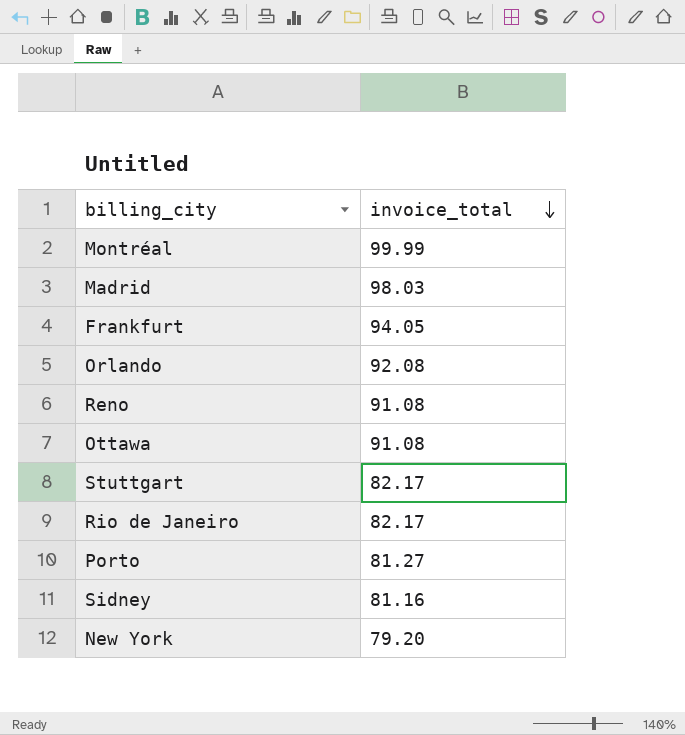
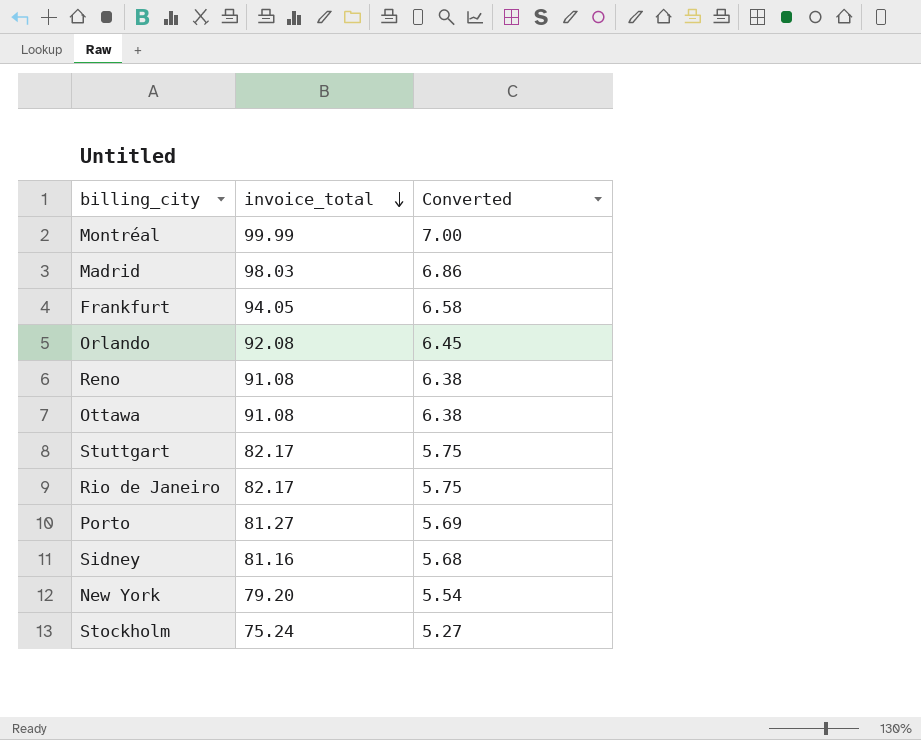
column Converted | formula: none -> [invoice_total] * 0.07
row Stockholm: none -> 75.24 | 5.27

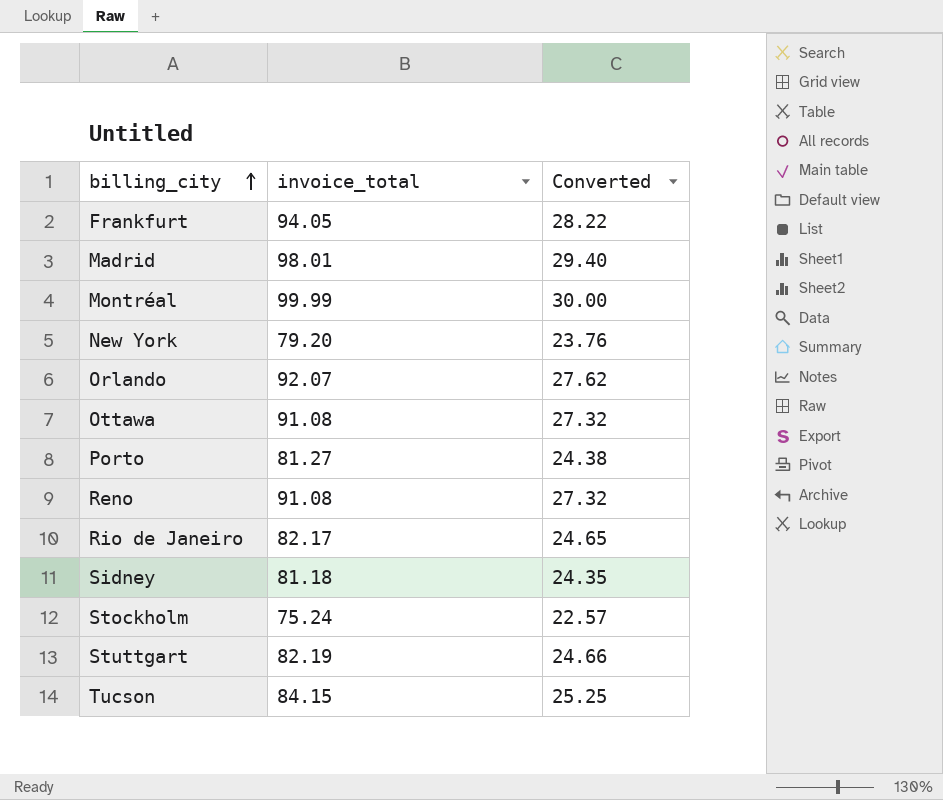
row order: invoice_total descending -> billing_city ascending
column Converted | formula: [invoice_total] * 0.07 -> [invoice_total] * 0.3
Madrid | invoice_total: 98.03 -> 98.01
Orlando | invoice_total: 92.08 -> 92.07
Sidney | invoice_total: 81.16 -> 81.18
Stuttgart | invoice_total: 82.17 -> 82.19
row Tucson: none -> 84.15 | 25.25

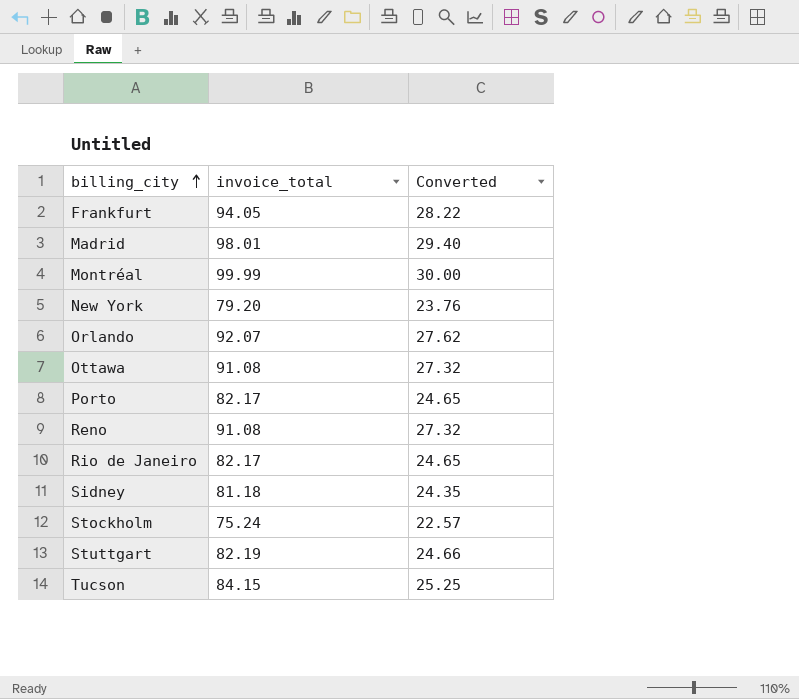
Porto | invoice_total: 81.27 -> 82.17
Porto | Converted: 24.38 -> 24.65

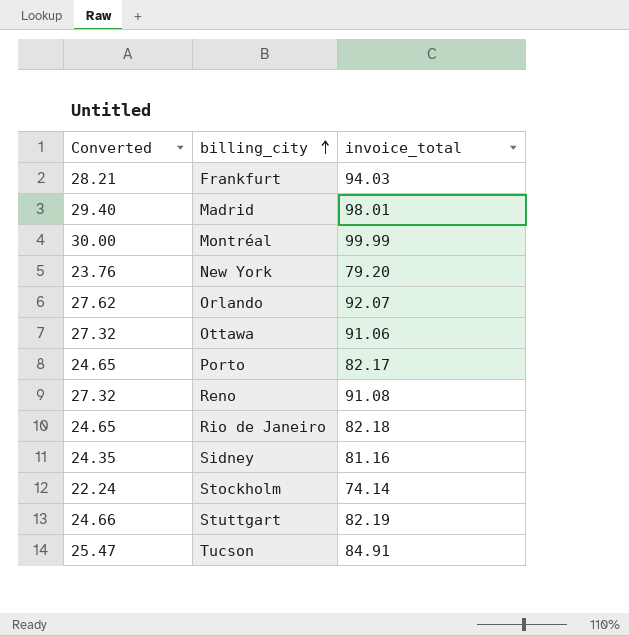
column Converted | position: 3 -> 1
Frankfurt | Converted: 28.22 -> 28.21
Frankfurt | invoice_total: 94.05 -> 94.03
Ottawa | invoice_total: 91.08 -> 91.06
Rio de Janeiro | invoice_total: 82.17 -> 82.18
Sidney | invoice_total: 81.18 -> 81.16
Stockholm | Converted: 22.57 -> 22.24
Stockholm | invoice_total: 75.24 -> 74.14
Tucson | Converted: 25.25 -> 25.47
Tucson | invoice_total: 84.15 -> 84.91

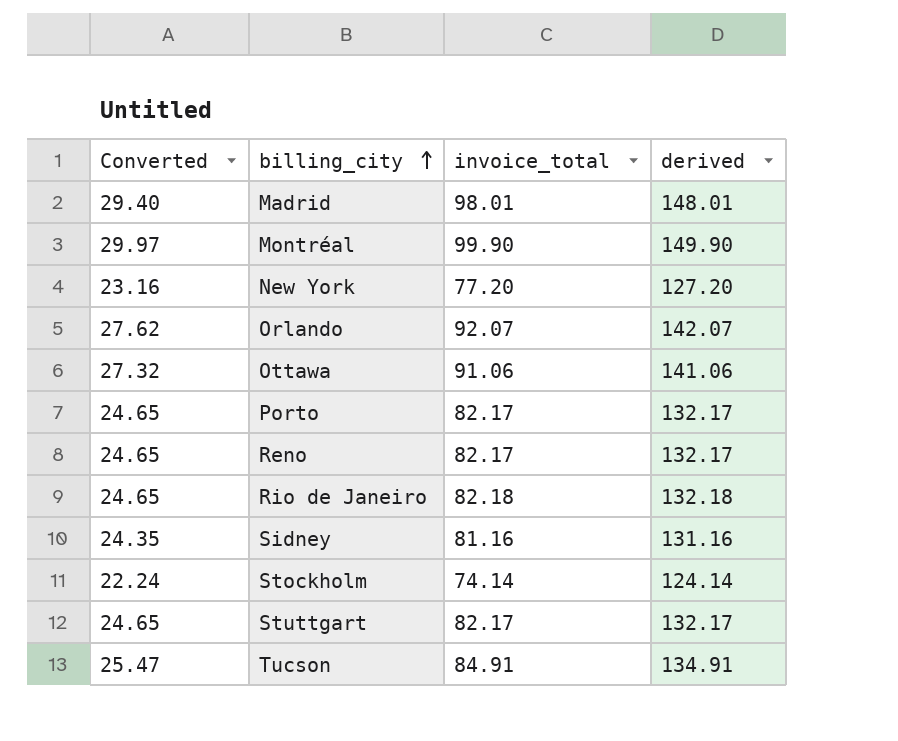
column derived | formula: none -> [invoice_total] + 50
row Frankfurt: 28.21 | 94.03 -> none
Montréal | Converted: 30.00 -> 29.97
Montréal | invoice_total: 99.99 -> 99.90
New York | Converted: 23.76 -> 23.16
New York | invoice_total: 79.20 -> 77.20
Reno | Converted: 27.32 -> 24.65
Reno | invoice_total: 91.08 -> 82.17
Stuttgart | Converted: 24.66 -> 24.65
Stuttgart | invoice_total: 82.19 -> 82.17

